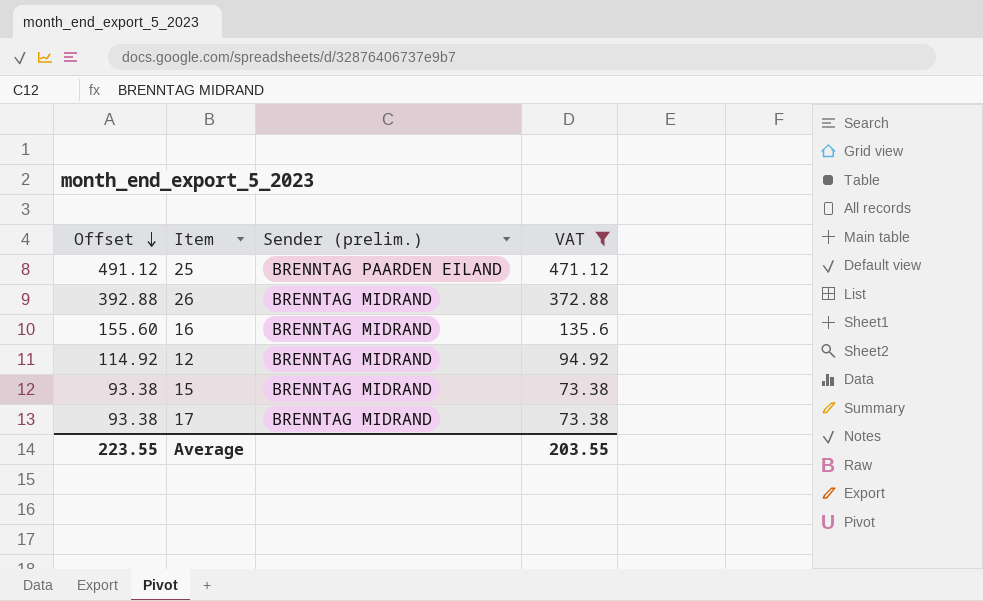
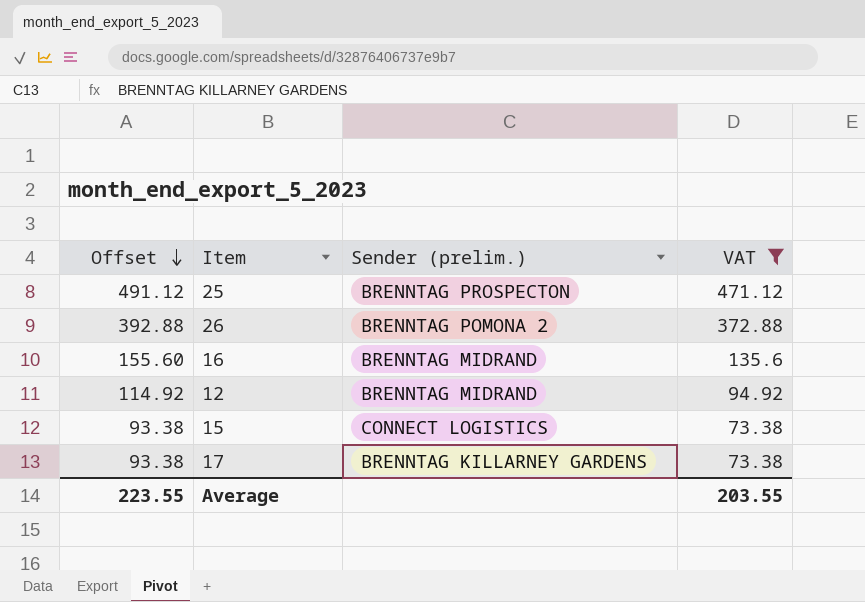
25 | Sender (prelim.): BRENNTAG PAARDEN EILAND -> BRENNTAG PROSPECTON
26 | Sender (prelim.): BRENNTAG MIDRAND -> BRENNTAG POMONA 2
15 | Sender (prelim.): BRENNTAG MIDRAND -> CONNECT LOGISTICS
17 | Sender (prelim.): BRENNTAG MIDRAND -> BRENNTAG KILLARNEY GARDENS

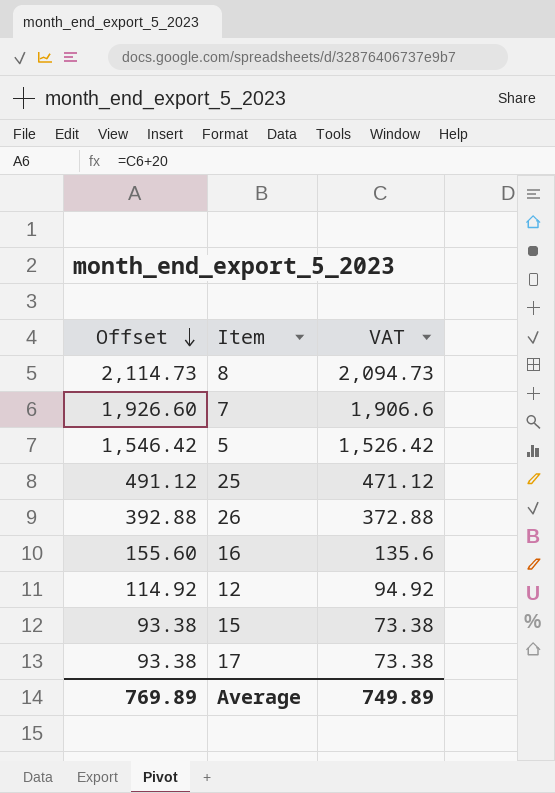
filter: VAT <= 471.12 -> none
column Sender (prelim.) | position: 3 -> none
Average | Offset: 223.55 -> 769.89
Average | VAT: 203.55 -> 749.89

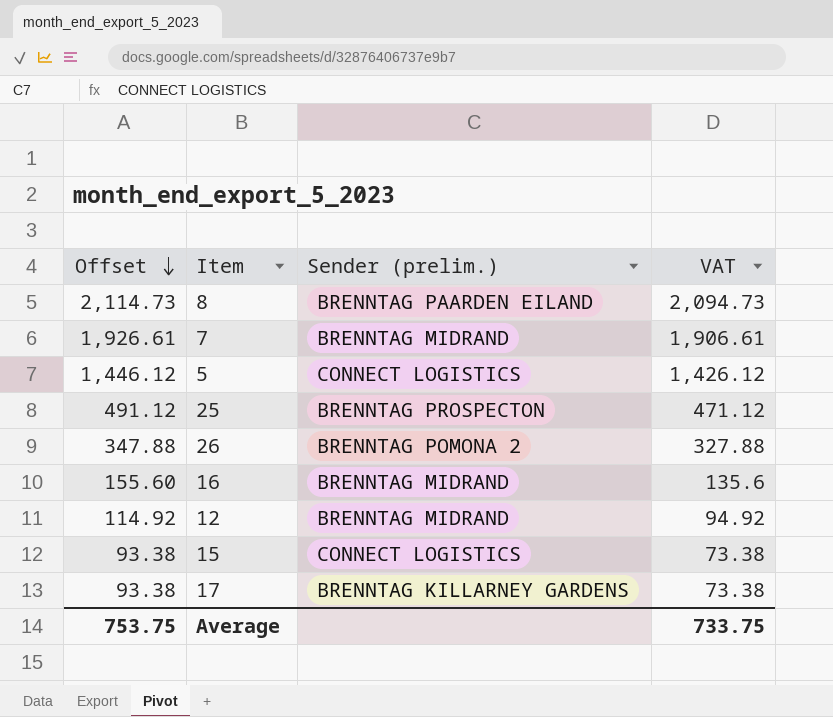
column Sender (prelim.) | position: none -> 3
7 | Offset: 1,926.60 -> 1,926.61
7 | VAT: 1,906.6 -> 1,906.61
5 | Offset: 1,546.42 -> 1,446.12
5 | VAT: 1,526.42 -> 1,426.12
26 | Offset: 392.88 -> 347.88
26 | VAT: 372.88 -> 327.88
Average | Offset: 769.89 -> 753.75
Average | VAT: 749.89 -> 733.75

